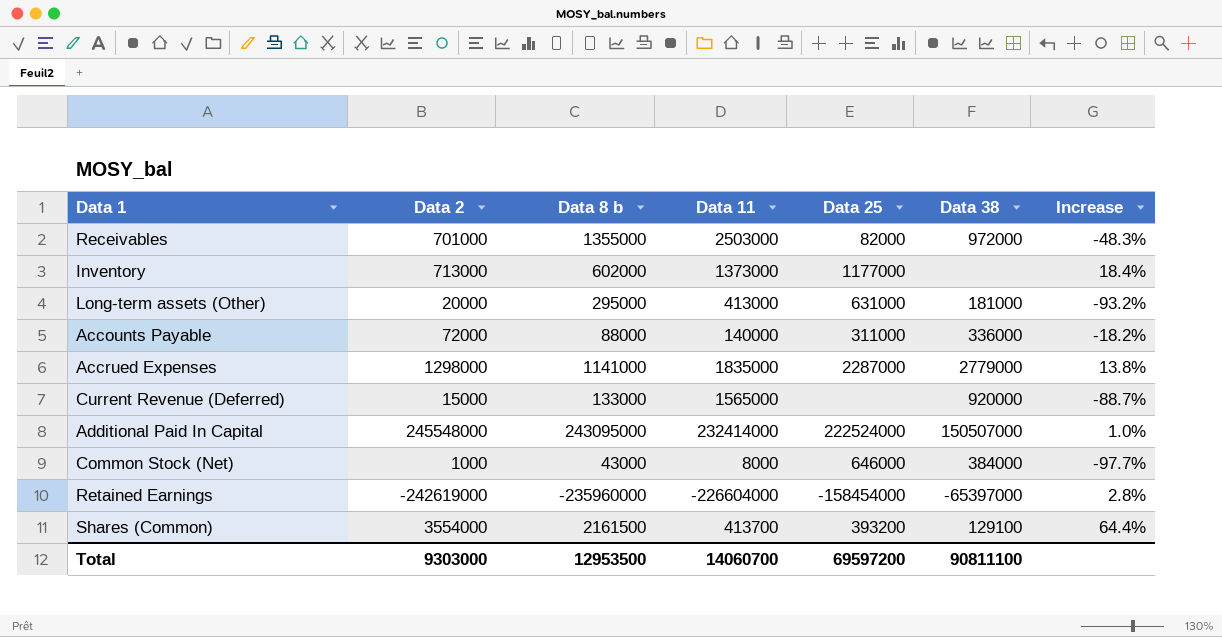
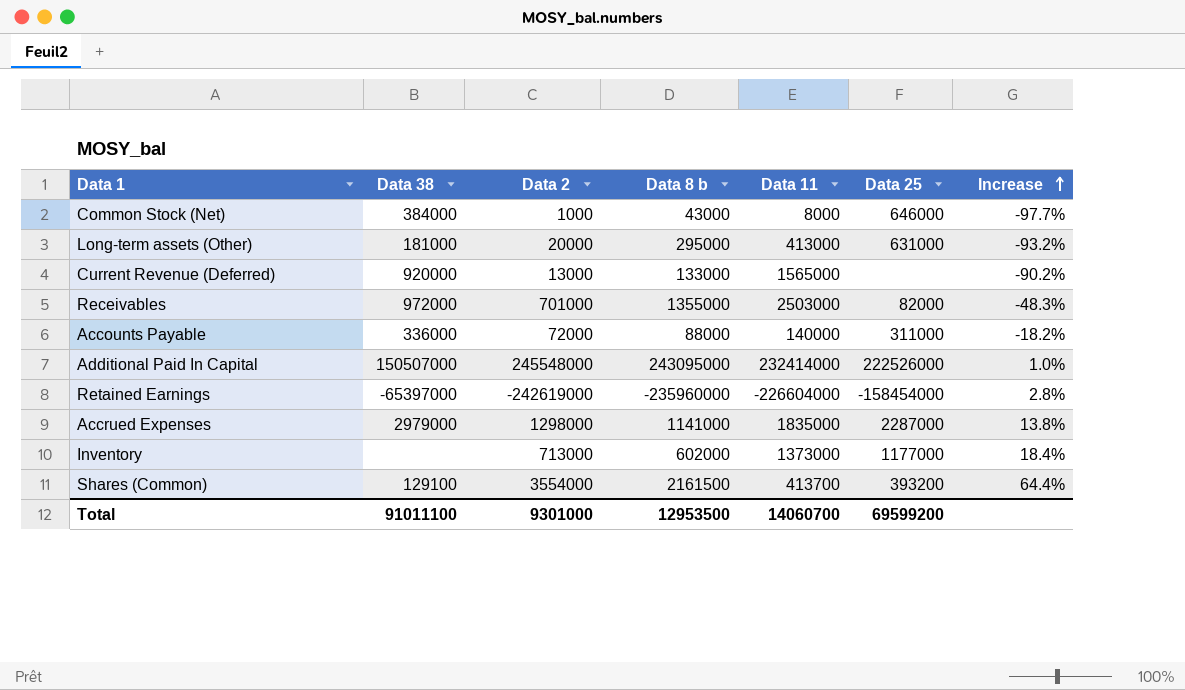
row order: none -> Increase ascending
column Data 38 | position: 6 -> 2
Current Revenue (Deferred) | Data 2: 15000 -> 13000
Current Revenue (Deferred) | Increase: -88.7% -> -90.2%
Additional Paid In Capital | Data 25: 222524000 -> 222526000
Accrued Expenses | Data 38: 2779000 -> 2979000
Total | Data 38: 90811100 -> 91011100
Total | Data 2: 9303000 -> 9301000
Total | Data 25: 69597200 -> 69599200

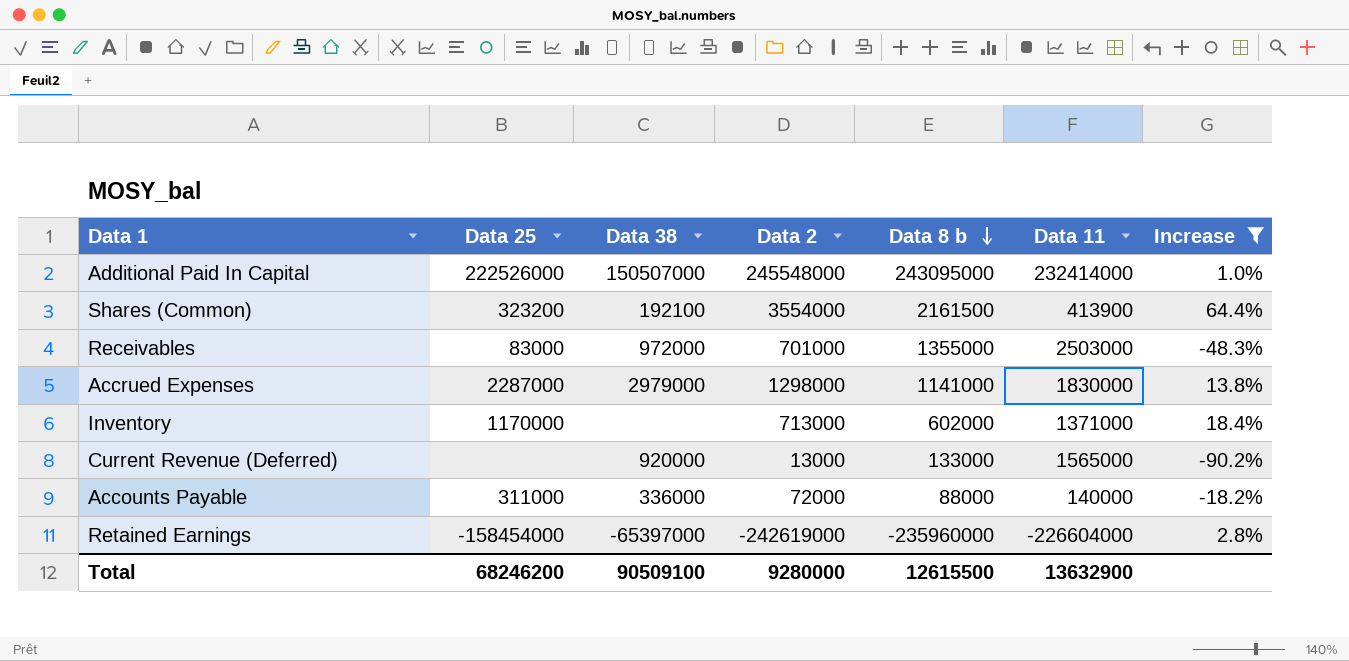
filter: none -> Increase >= -90.2%
row order: Increase ascending -> Data 8 b descending
column Data 25 | position: 6 -> 2
Shares (Common) | Data 25: 393200 -> 323200
Shares (Common) | Data 38: 129100 -> 192100
Shares (Common) | Data 11: 413700 -> 413900
Receivables | Data 25: 82000 -> 83000
Accrued Expenses | Data 11: 1835000 -> 1830000
Inventory | Data 25: 1177000 -> 1170000
Inventory | Data 11: 1373000 -> 1371000
Total | Data 25: 69599200 -> 68246200
Total | Data 38: 91011100 -> 90509100
Total | Data 2: 9301000 -> 9280000
Total | Data 8 b: 12953500 -> 12615500
Total | Data 11: 14060700 -> 13632900

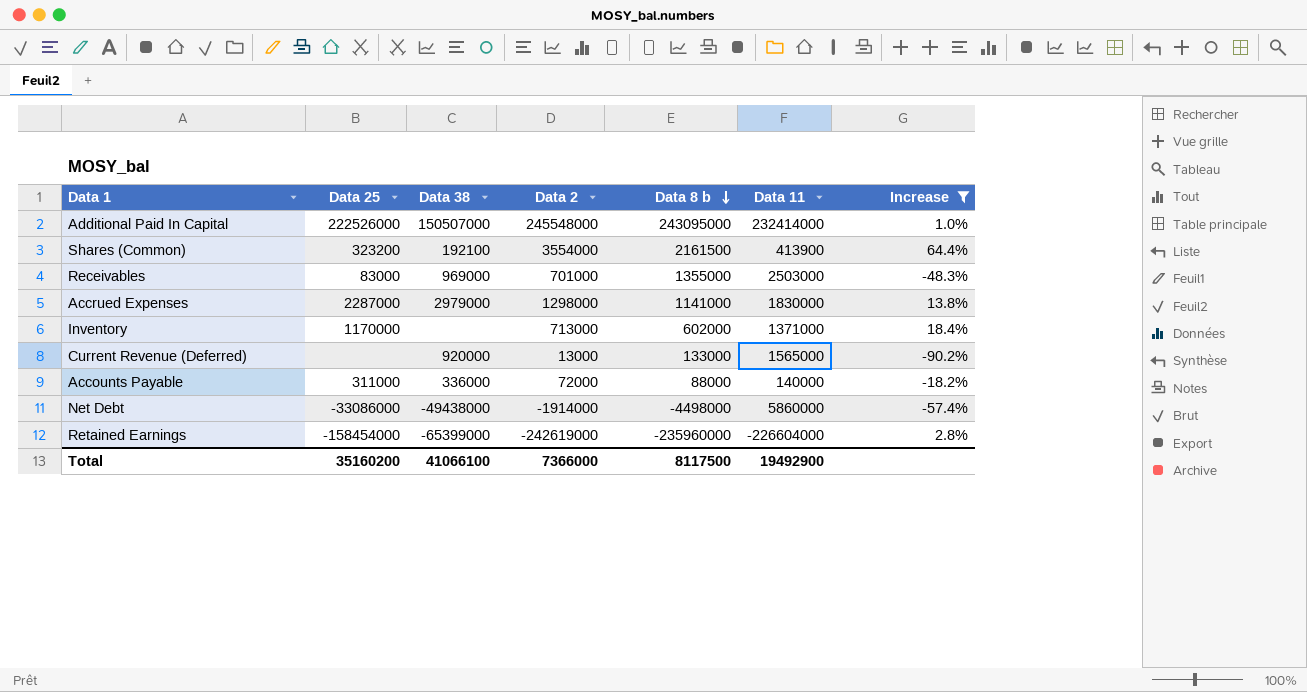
Receivables | Data 38: 972000 -> 969000
row Net Debt: none -> -33086000 | -49438000 | -1914000 | -4498000 | 5860000 | -57.4%
Retained Earnings | Data 38: -65397000 -> -65399000
Total | Data 25: 68246200 -> 35160200
Total | Data 38: 90509100 -> 41066100
Total | Data 2: 9280000 -> 7366000
Total | Data 8 b: 12615500 -> 8117500
Total | Data 11: 13632900 -> 19492900

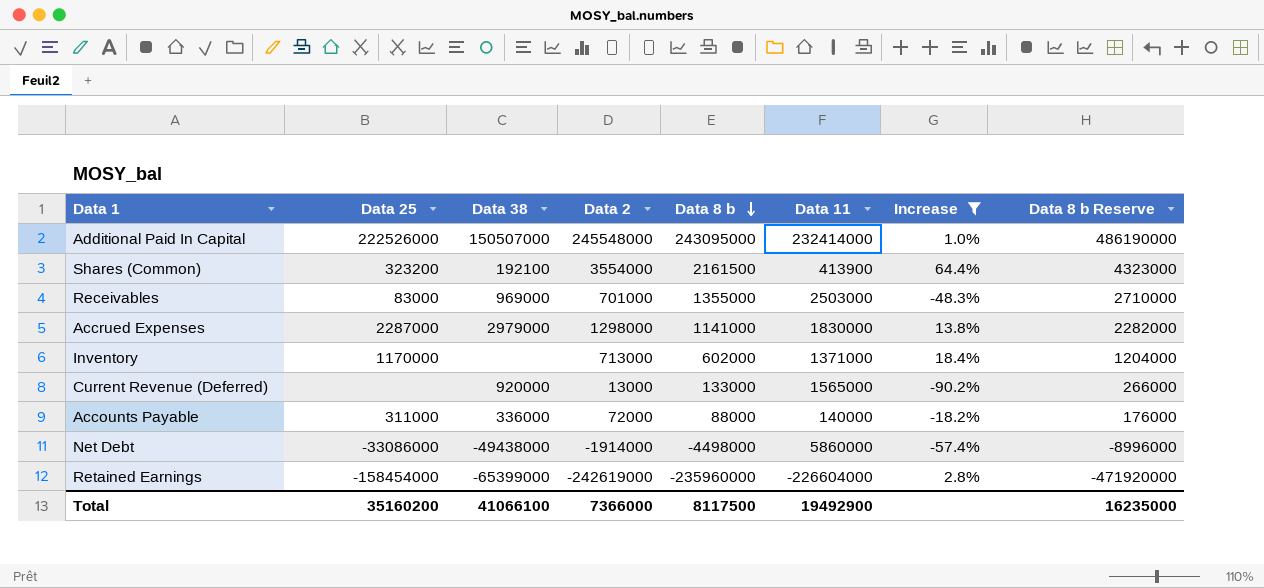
column Data 8 b Reserve | formula: none -> [Data 8 b] * 2

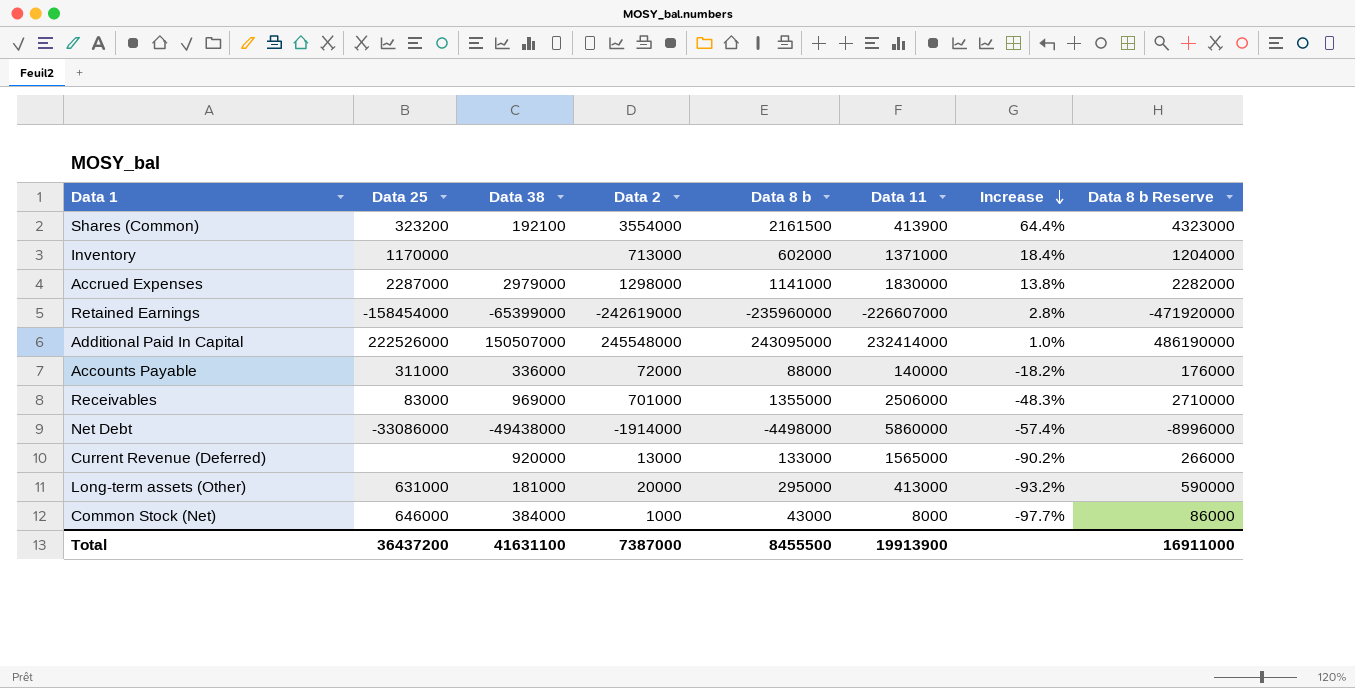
filter: Increase >= -90.2% -> none
row order: Data 8 b descending -> Increase descending
Retained Earnings | Data 11: -226604000 -> -226607000
Receivables | Data 11: 2503000 -> 2506000
Total | Data 25: 35160200 -> 36437200
Total | Data 38: 41066100 -> 41631100
Total | Data 2: 7366000 -> 7387000
Total | Data 8 b: 8117500 -> 8455500
Total | Data 11: 19492900 -> 19913900
Total | Data 8 b Reserve: 16235000 -> 16911000

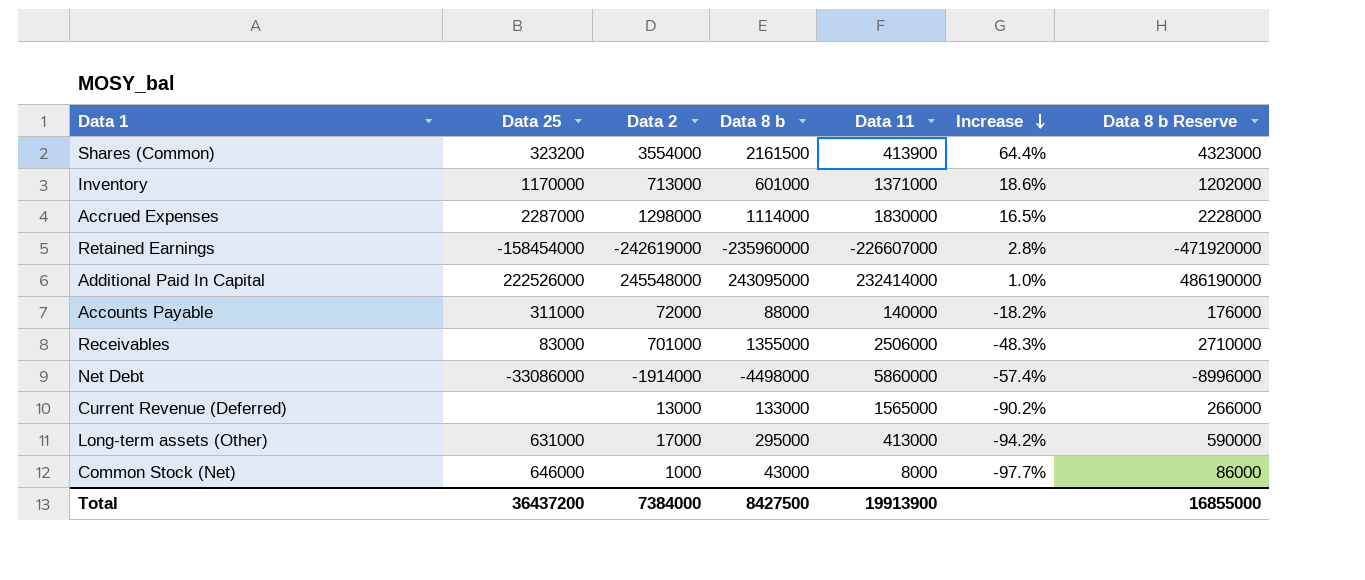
column Data 38 | position: 3 -> none
Inventory | Data 8 b: 602000 -> 601000
Inventory | Increase: 18.4% -> 18.6%
Inventory | Data 8 b Reserve: 1204000 -> 1202000
Accrued Expenses | Data 8 b: 1141000 -> 1114000
Accrued Expenses | Increase: 13.8% -> 16.5%
Accrued Expenses | Data 8 b Reserve: 2282000 -> 2228000
Long-term assets (Other) | Data 2: 20000 -> 17000
Long-term assets (Other) | Increase: -93.2% -> -94.2%
Total | Data 2: 7387000 -> 7384000
Total | Data 8 b: 8455500 -> 8427500
Total | Data 8 b Reserve: 16911000 -> 16855000

